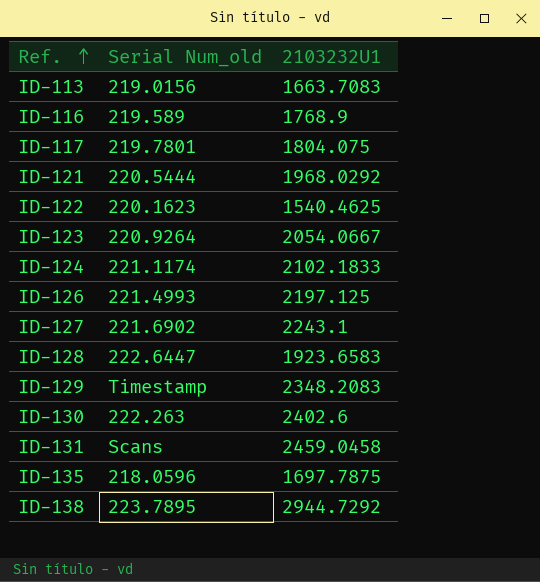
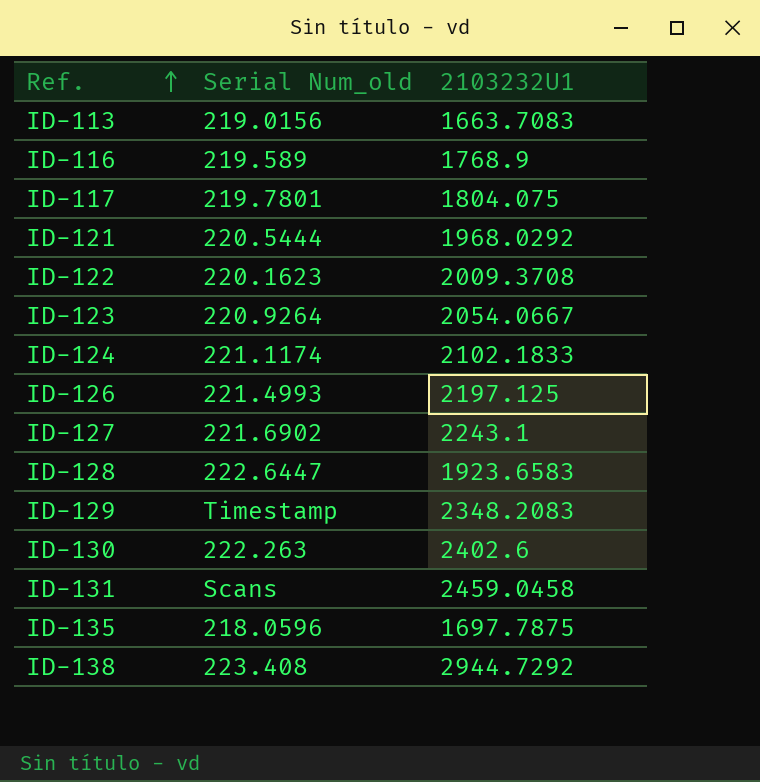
ID-122 | 2103232U1: 1540.4625 -> 2009.3708
ID-138 | Serial Num_old: 223.7895 -> 223.408

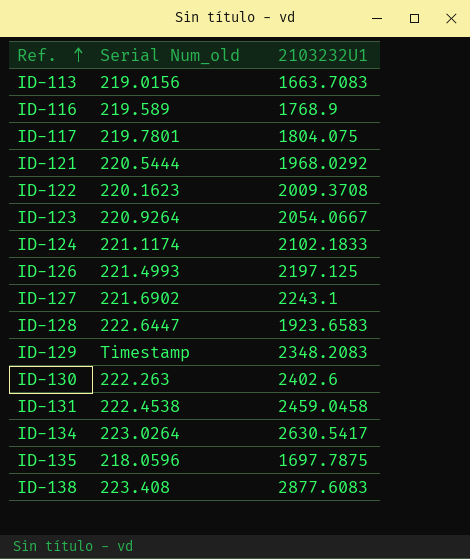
ID-131 | Serial Num_old: Scans -> 222.4538
row ID-134: none -> 223.0264 | 2630.5417
ID-138 | 2103232U1: 2944.7292 -> 2877.6083

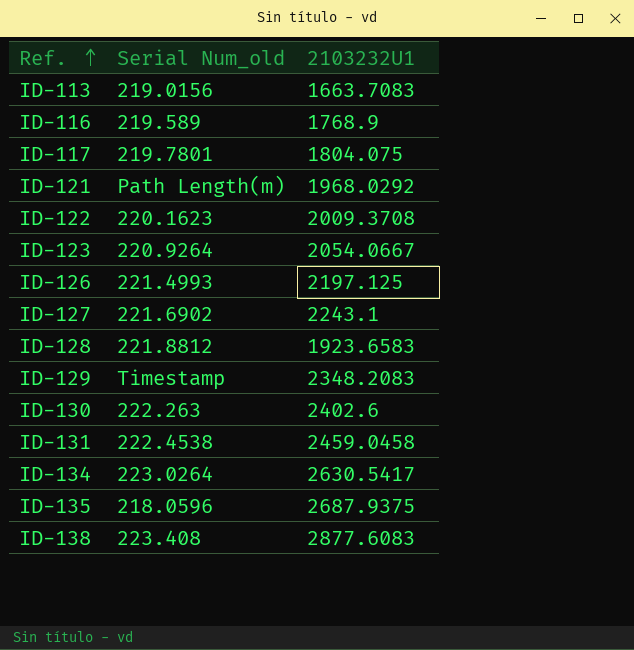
row ID-124: 221.1174 | 2102.1833 -> none
ID-121 | Serial Num_old: 220.5444 -> Path Length(m)
ID-128 | Serial Num_old: 222.6447 -> 221.8812
ID-135 | 2103232U1: 1697.7875 -> 2687.9375

